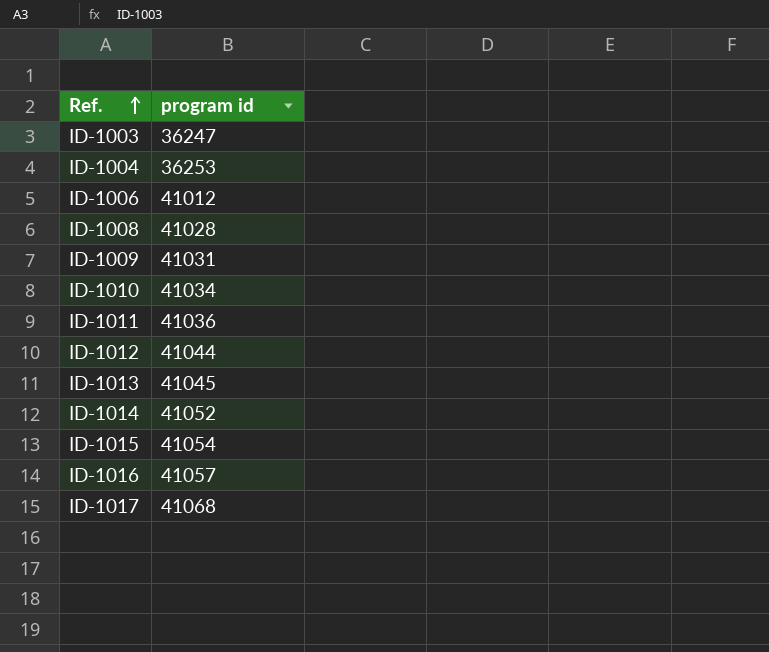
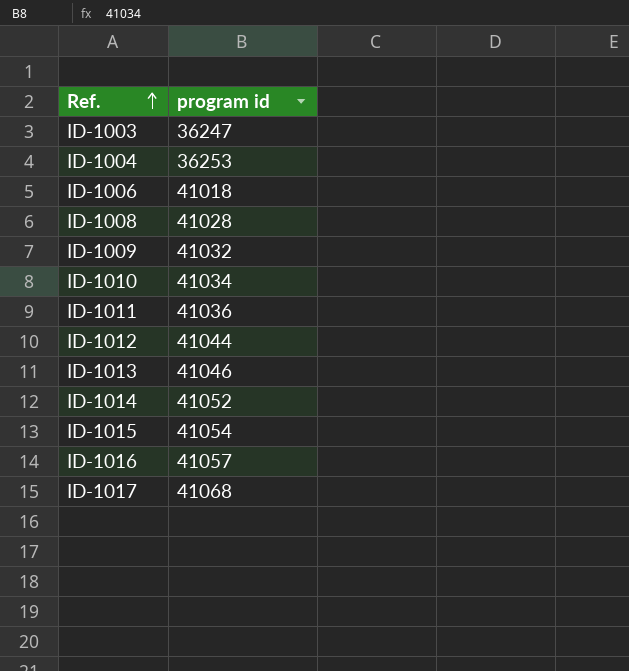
ID-1006 | program id: 41012 -> 41018
ID-1009 | program id: 41031 -> 41032
ID-1013 | program id: 41045 -> 41046

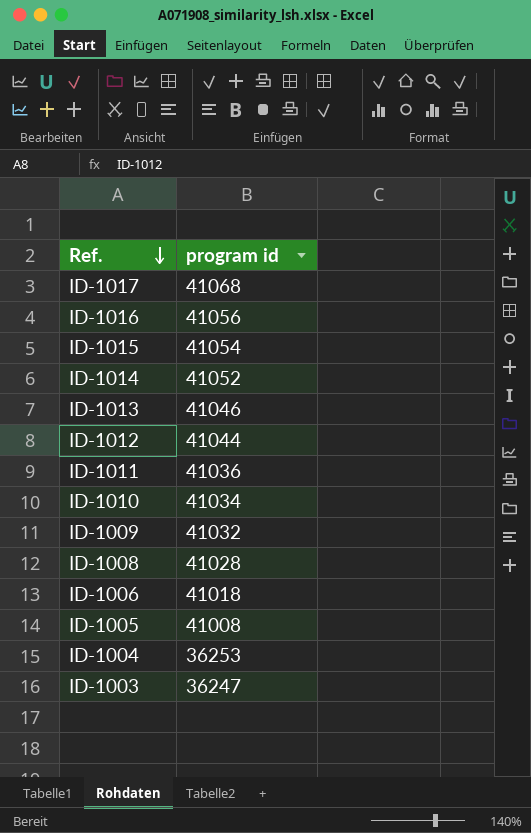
row order: Ref. ascending -> Ref. descending
ID-1016 | program id: 41057 -> 41056
row ID-1005: none -> 41008

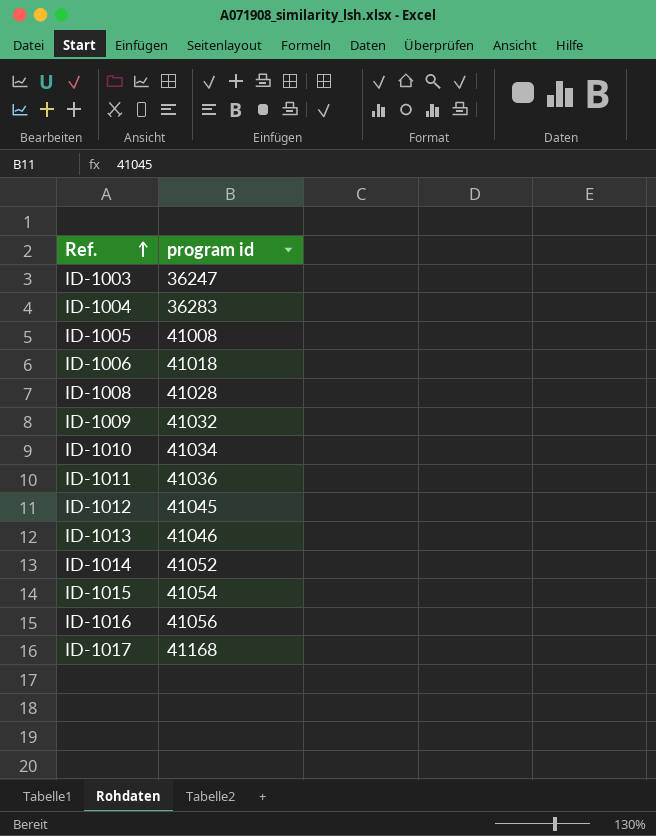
row order: Ref. descending -> Ref. ascending
ID-1004 | program id: 36253 -> 36283
ID-1012 | program id: 41044 -> 41045
ID-1017 | program id: 41068 -> 41168

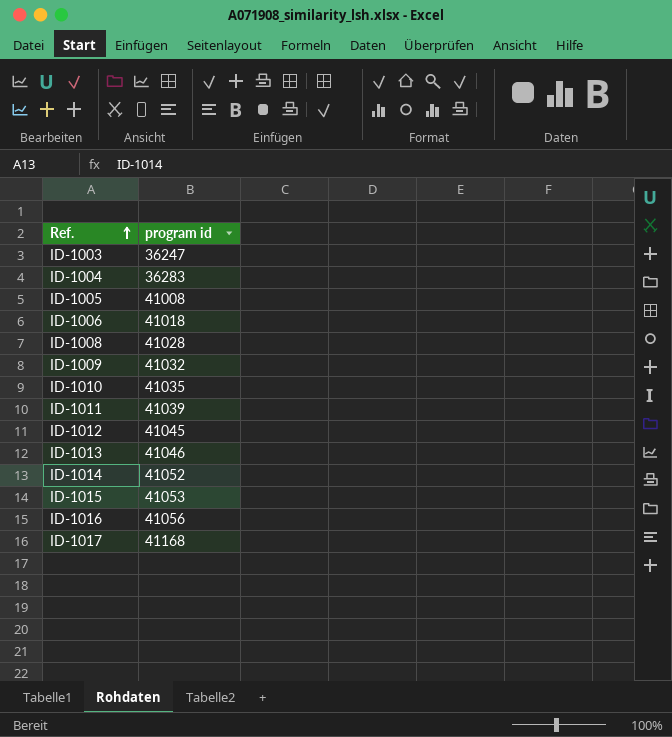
ID-1010 | program id: 41034 -> 41035
ID-1011 | program id: 41036 -> 41039
ID-1015 | program id: 41054 -> 41053

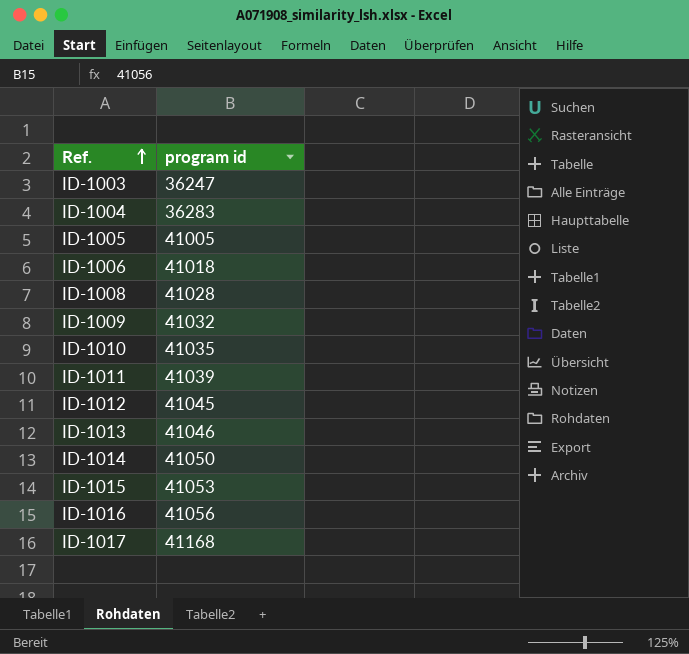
ID-1005 | program id: 41008 -> 41005
ID-1014 | program id: 41052 -> 41050

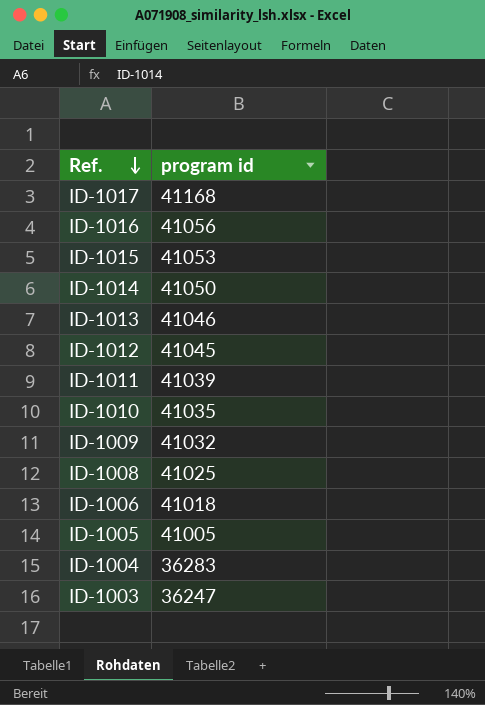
row order: Ref. ascending -> Ref. descending
ID-1008 | program id: 41028 -> 41025

